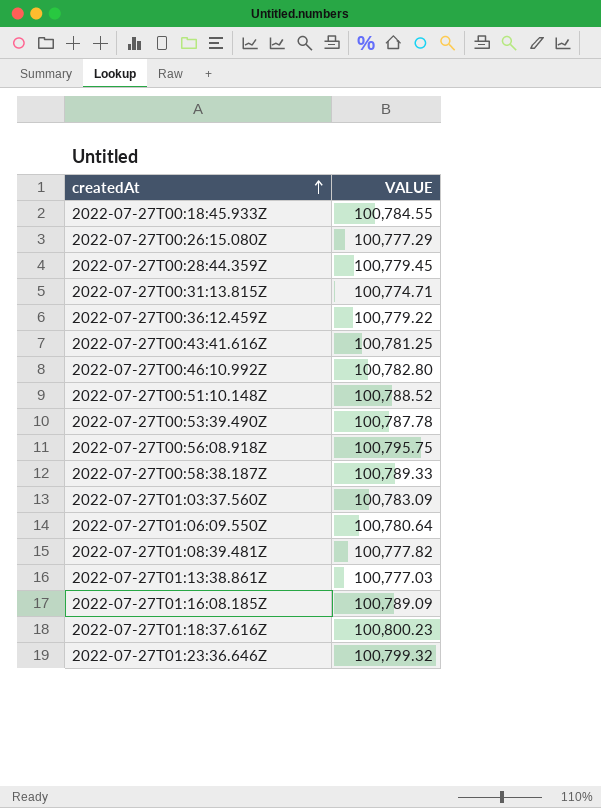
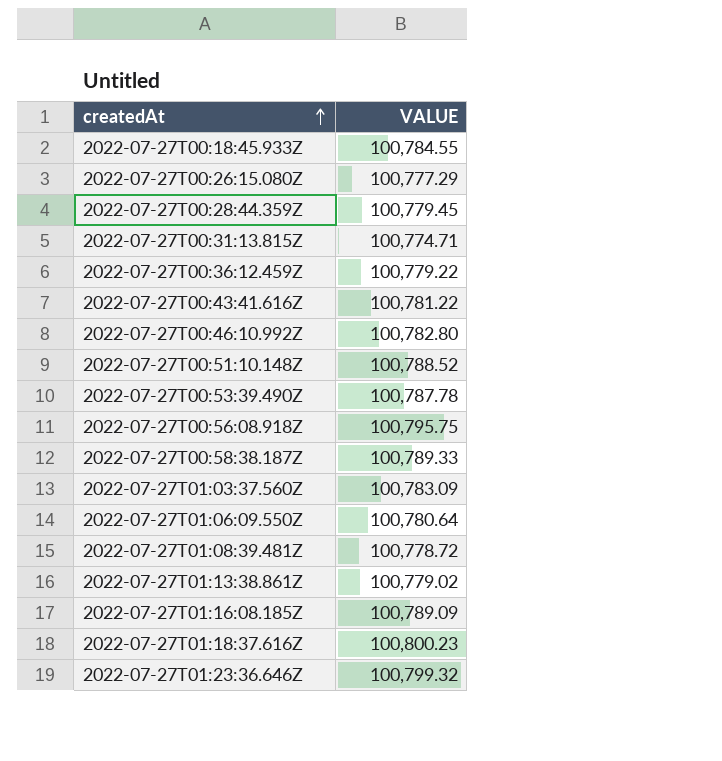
2022-07-27T00:43:41.616Z | VALUE: 100,781.25 -> 100,781.22
2022-07-27T01:08:39.481Z | VALUE: 100,777.82 -> 100,778.72
2022-07-27T01:13:38.861Z | VALUE: 100,777.03 -> 100,779.02

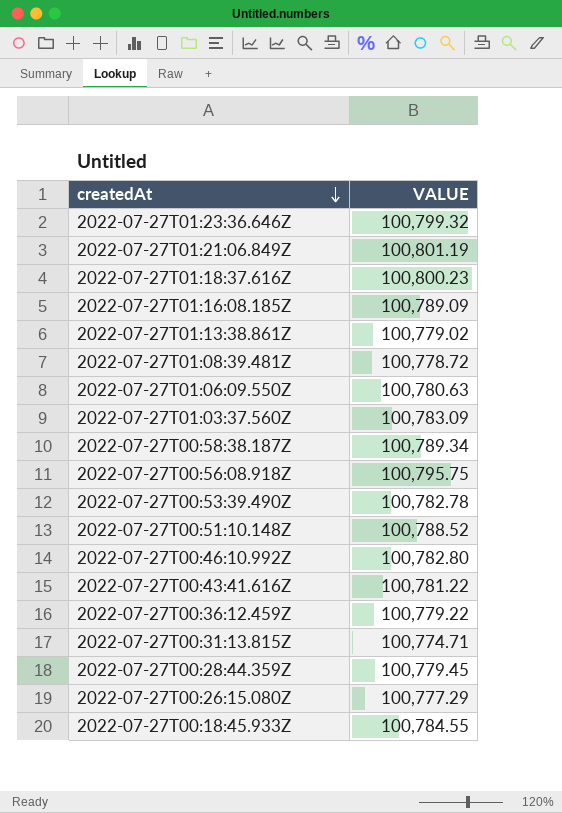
row order: createdAt ascending -> createdAt descending
row 2022-07-27T01:21:06.849Z: none -> 100,801.19
2022-07-27T01:06:09.550Z | VALUE: 100,780.64 -> 100,780.63
2022-07-27T00:58:38.187Z | VALUE: 100,789.33 -> 100,789.34
2022-07-27T00:53:39.490Z | VALUE: 100,787.78 -> 100,782.78

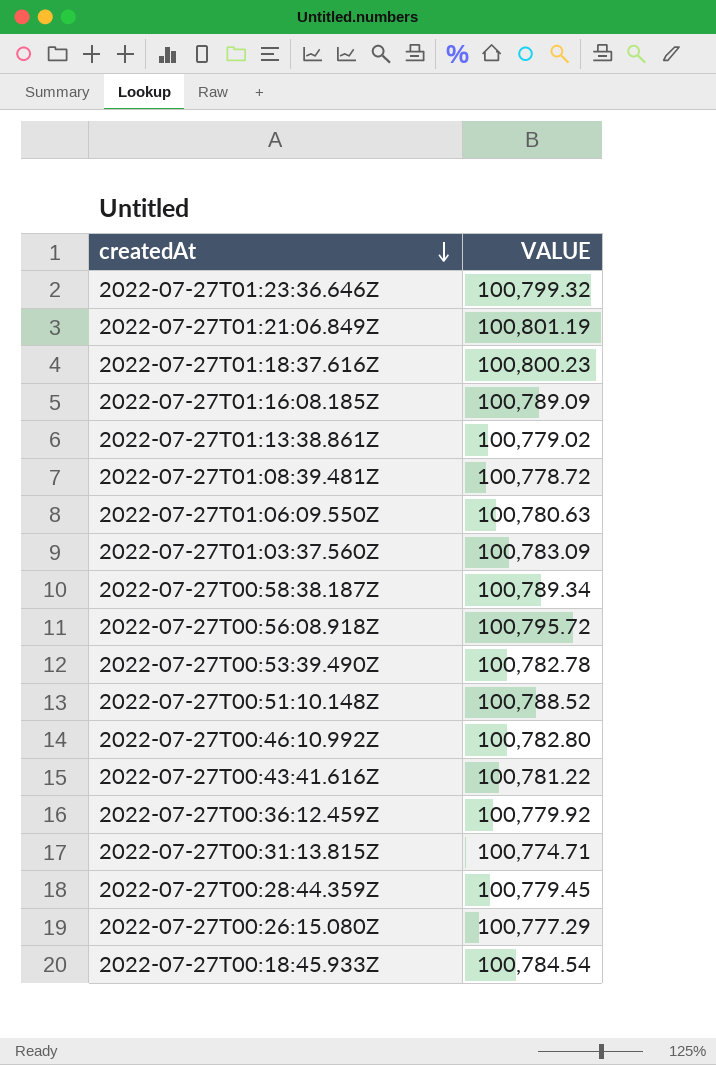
2022-07-27T00:56:08.918Z | VALUE: 100,795.75 -> 100,795.72
2022-07-27T00:36:12.459Z | VALUE: 100,779.22 -> 100,779.92
2022-07-27T00:18:45.933Z | VALUE: 100,784.55 -> 100,784.54

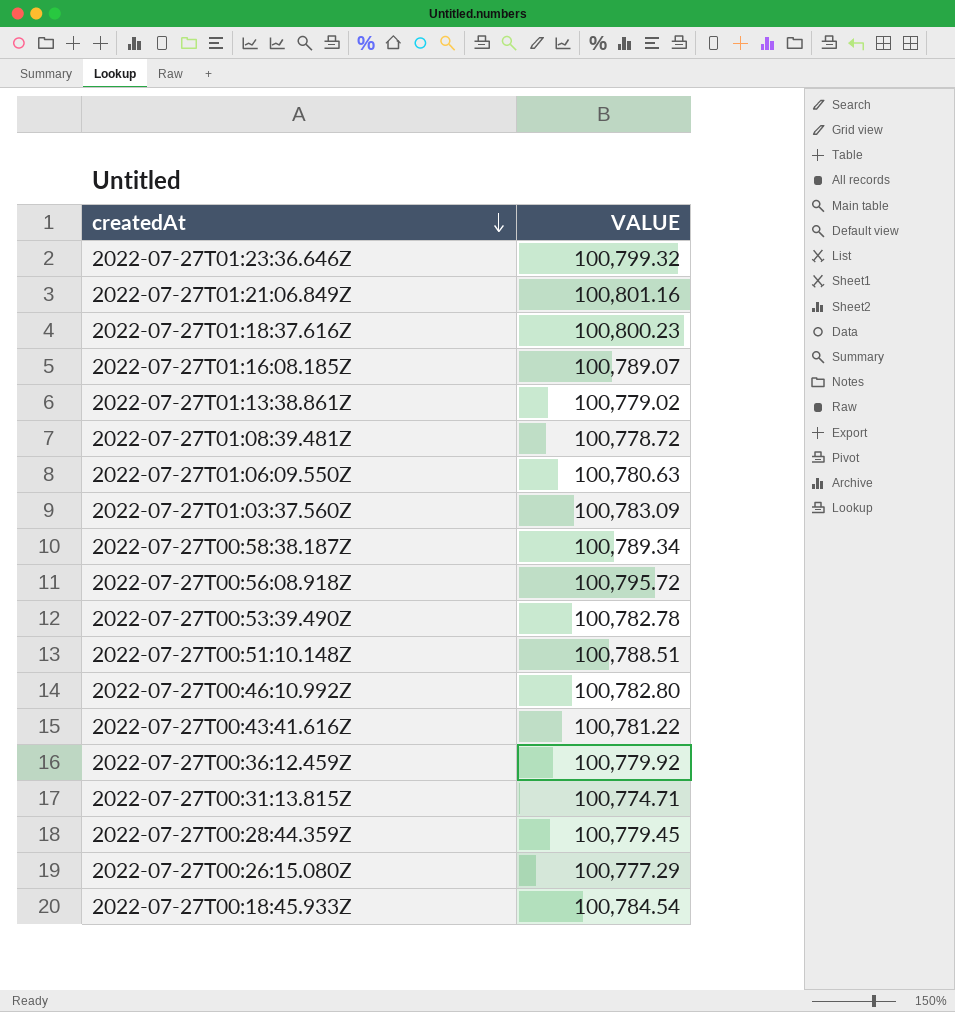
2022-07-27T01:21:06.849Z | VALUE: 100,801.19 -> 100,801.16
2022-07-27T01:16:08.185Z | VALUE: 100,789.09 -> 100,789.07
2022-07-27T00:51:10.148Z | VALUE: 100,788.52 -> 100,788.51

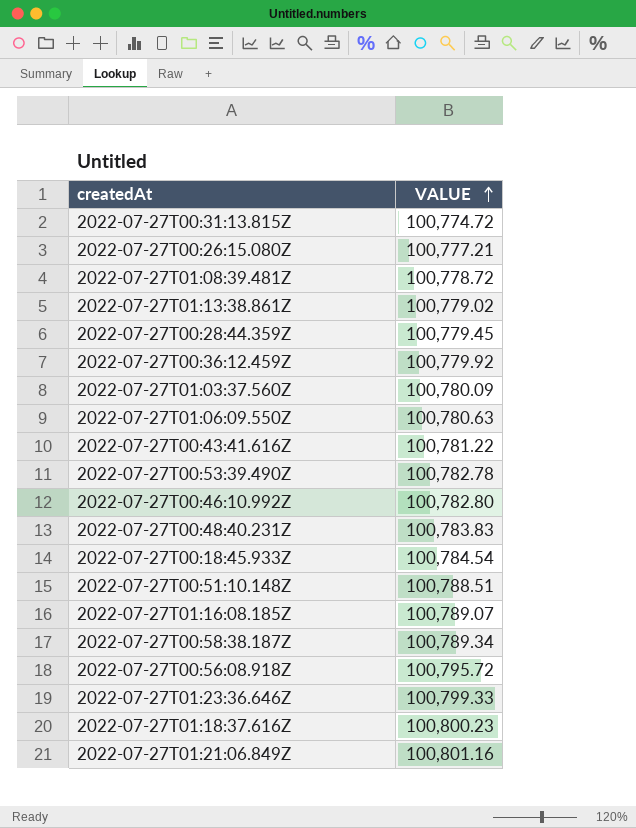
row order: createdAt descending -> VALUE ascending
2022-07-27T00:31:13.815Z | VALUE: 100,774.71 -> 100,774.72
2022-07-27T00:26:15.080Z | VALUE: 100,777.29 -> 100,777.21
2022-07-27T01:03:37.560Z | VALUE: 100,783.09 -> 100,780.09
row 2022-07-27T00:48:40.231Z: none -> 100,783.83
2022-07-27T01:23:36.646Z | VALUE: 100,799.32 -> 100,799.33

